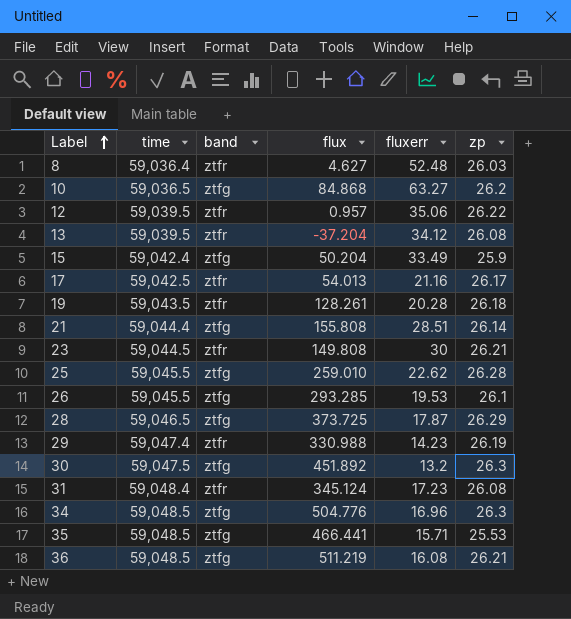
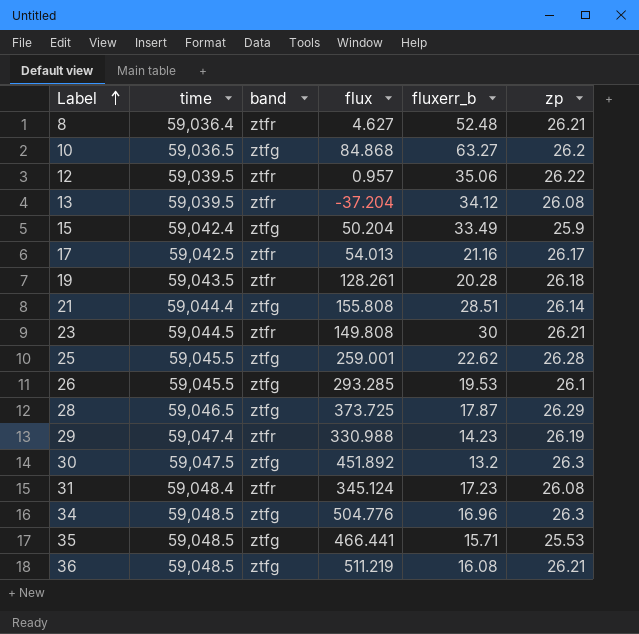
column name: fluxerr -> fluxerr_b
8 | zp: 26.03 -> 26.21
25 | flux: 259.010 -> 259.001

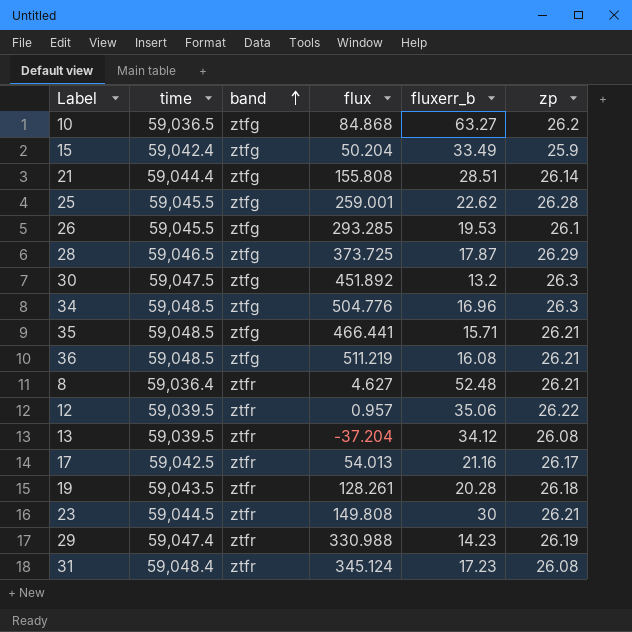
row order: Label ascending -> band ascending
35 | zp: 25.53 -> 26.21

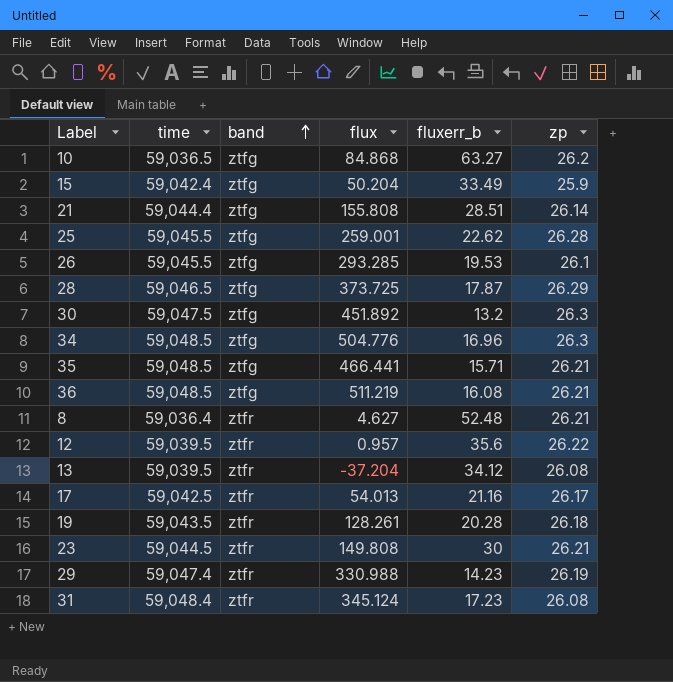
12 | fluxerr_b: 35.06 -> 35.6

